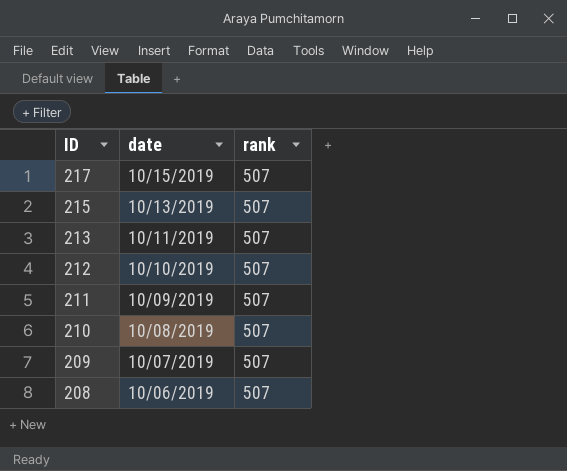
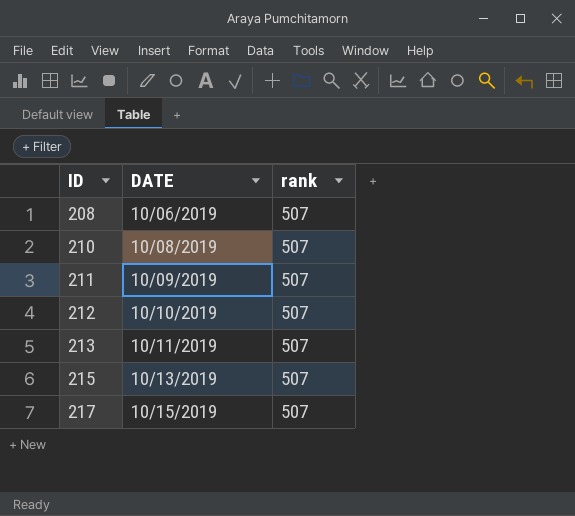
row order: ID descending -> ID ascending
column name: date -> DATE
row 209: 10/07/2019 | 507 -> none

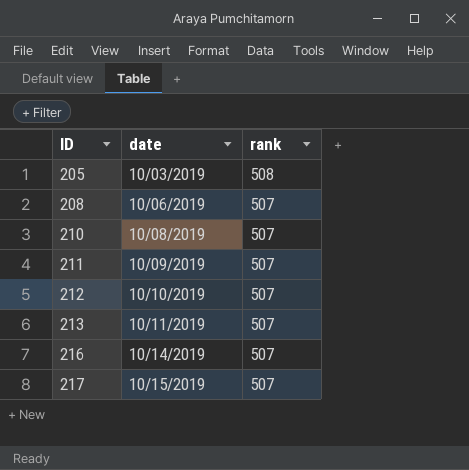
column name: DATE -> date
row 215: 10/13/2019 | 507 -> none
row 205: none -> 10/03/2019 | 508
row 216: none -> 10/14/2019 | 507

